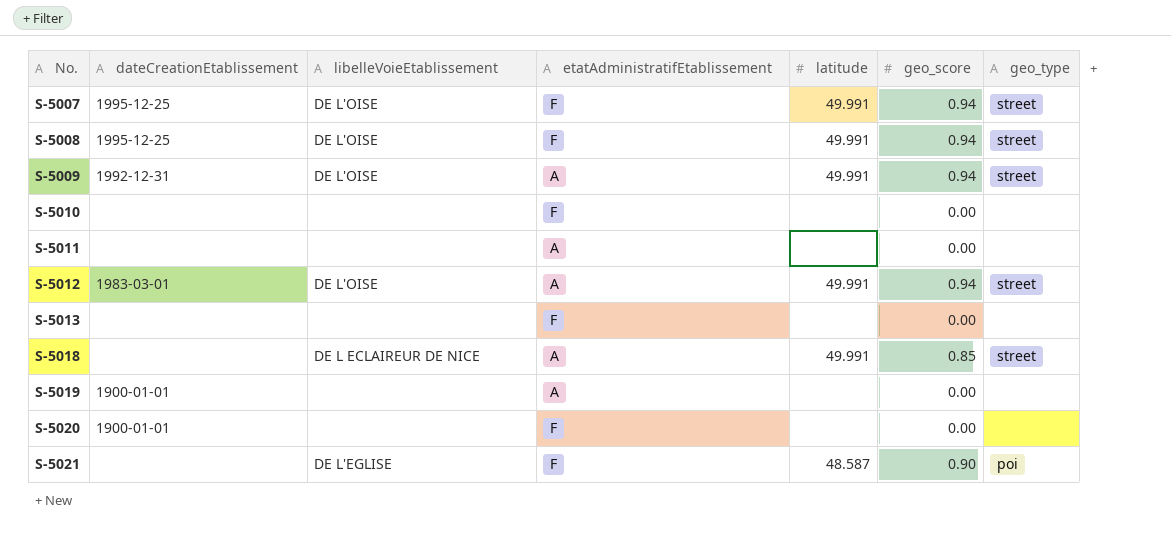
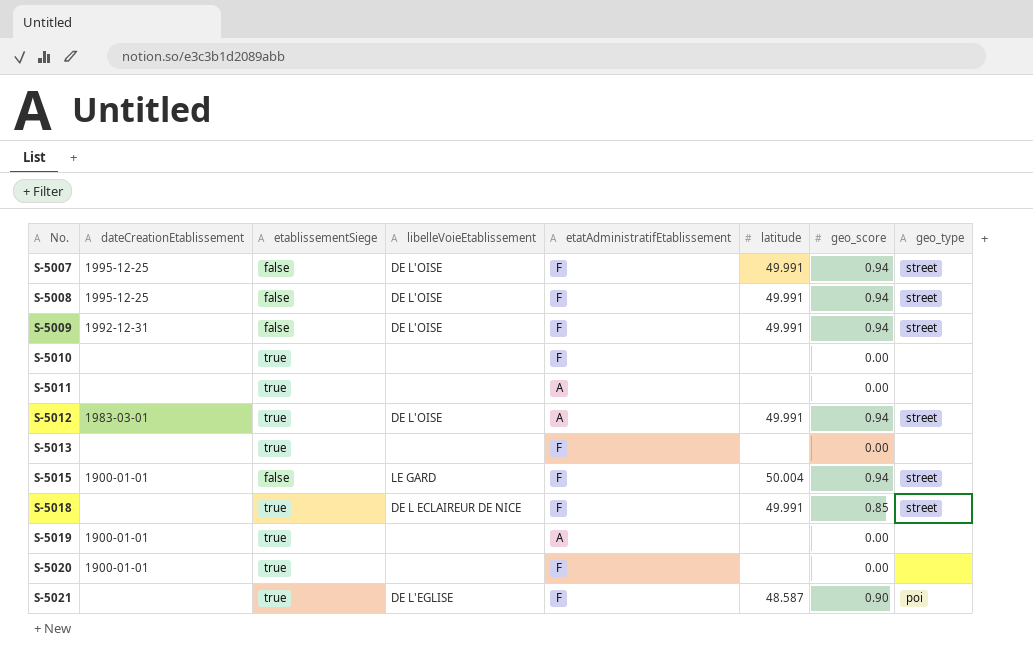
column etablissementSiege | position: none -> 3
S-5009 | etatAdministratifEtablissement: A -> F
row S-5015: none -> 1900-01-01 | false | LE GARD | F | 50.004 | 0.94 | street
S-5018 | etatAdministratifEtablissement: A -> F

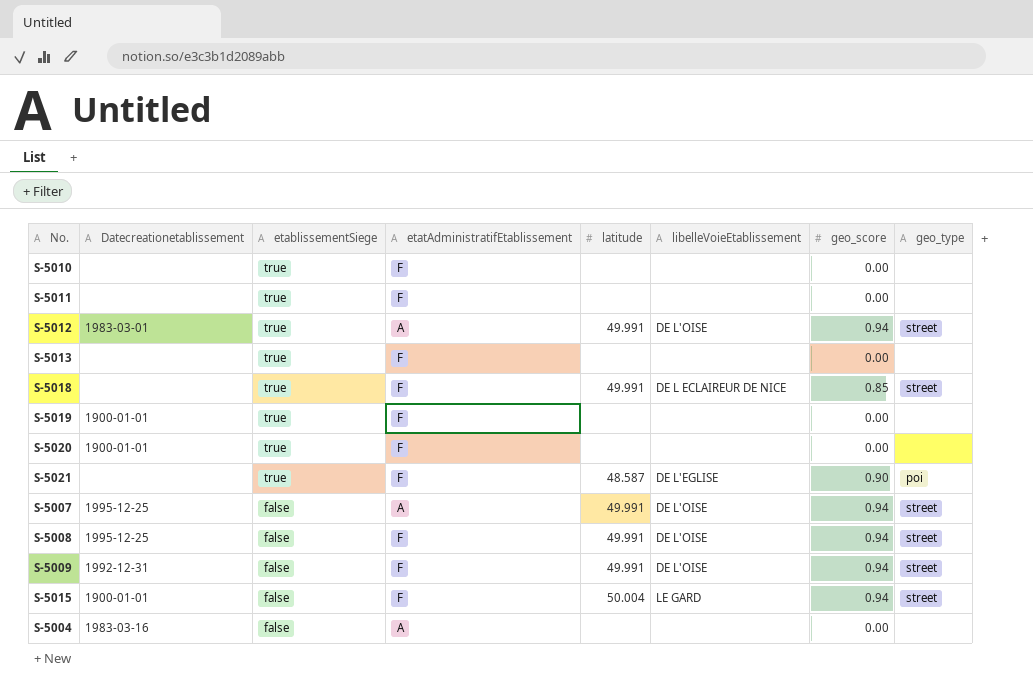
row order: No. ascending -> etablissementSiege descending
column name: dateCreationEtablissement -> Datecreationetablissement
column libelleVoieEtablissement | position: 4 -> 6
S-5011 | etatAdministratifEtablissement: A -> F
S-5019 | etatAdministratifEtablissement: A -> F
S-5007 | etatAdministratifEtablissement: F -> A
row S-5004: none -> 1983-03-16 | false | A | none | none | 0.00 | none

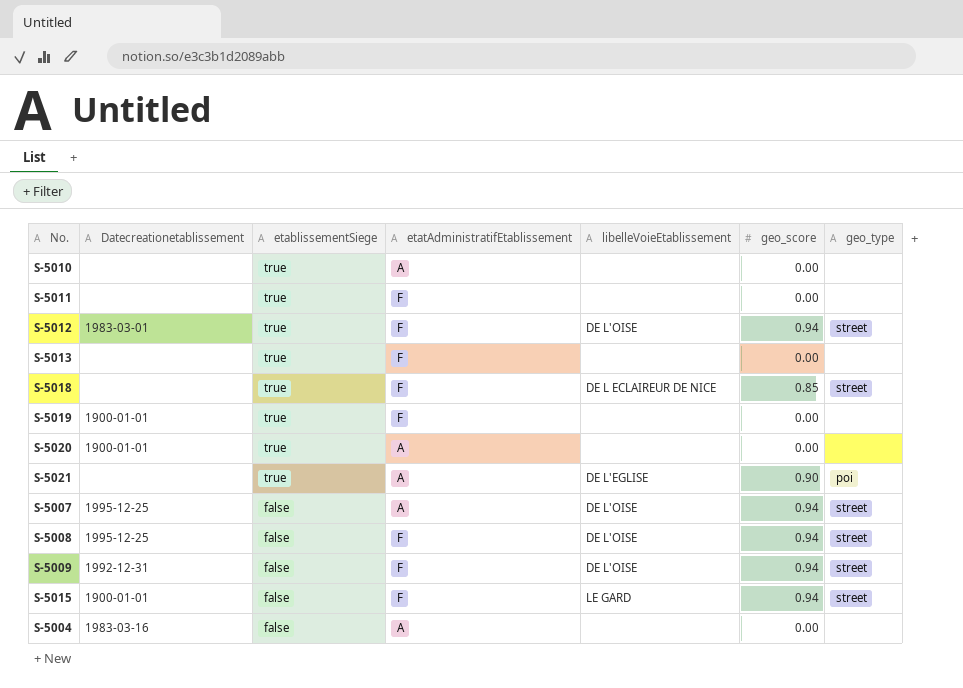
column latitude | position: 5 -> none
S-5010 | etatAdministratifEtablissement: F -> A
S-5012 | etatAdministratifEtablissement: A -> F
S-5020 | etatAdministratifEtablissement: F -> A
S-5021 | etatAdministratifEtablissement: F -> A

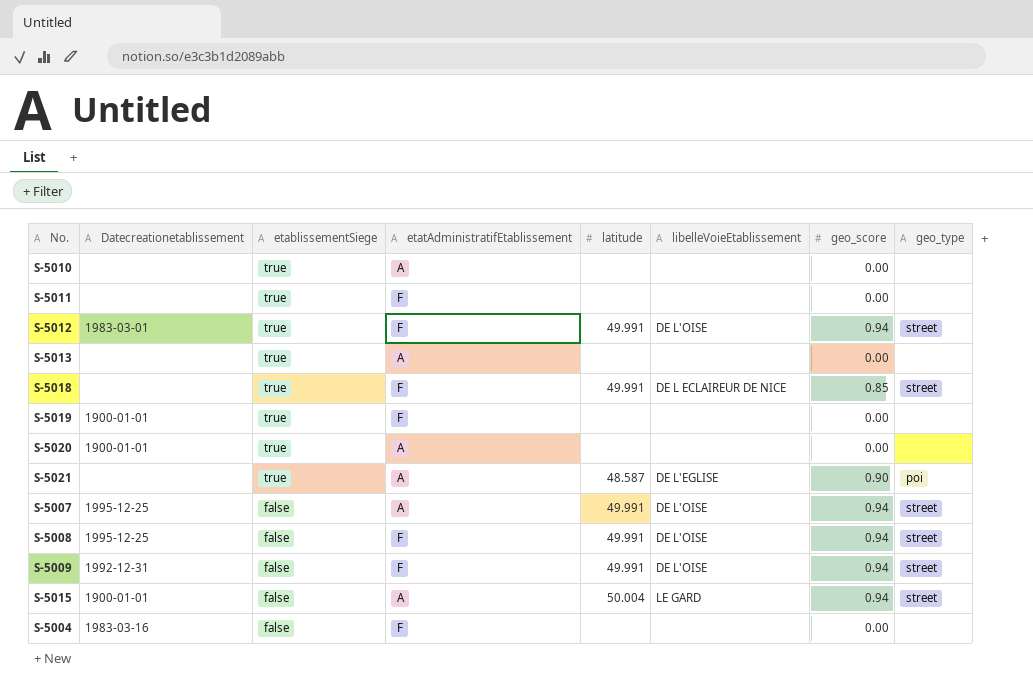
column latitude | position: none -> 5
S-5013 | etatAdministratifEtablissement: F -> A
S-5015 | etatAdministratifEtablissement: F -> A
S-5004 | etatAdministratifEtablissement: A -> F

